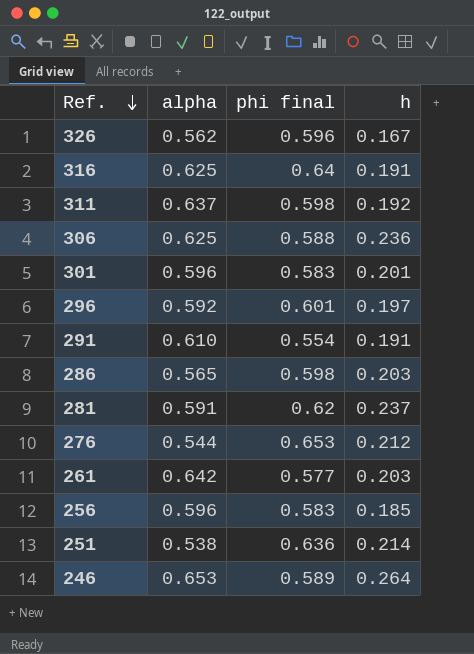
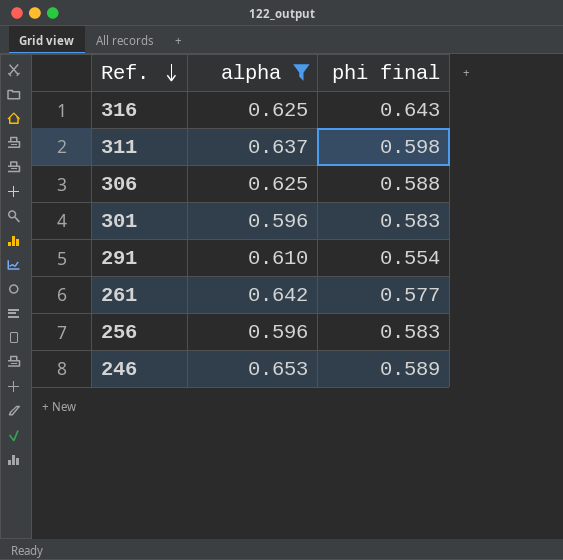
filter: none -> alpha >= 0.596
column h | position: 4 -> none
316 | phi final: 0.64 -> 0.643

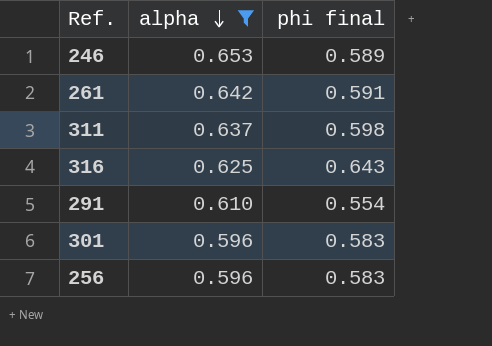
row order: Ref. descending -> alpha descending
row 306: 0.625 | 0.588 -> none
261 | phi final: 0.577 -> 0.591

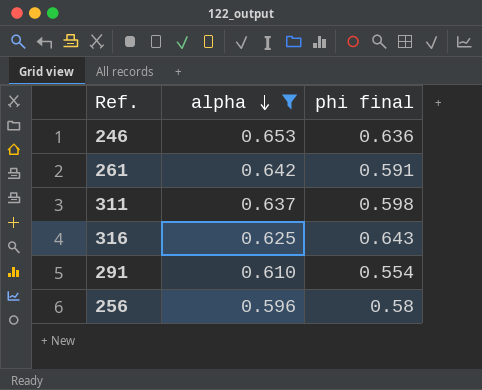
row 301: 0.596 | 0.583 -> none
246 | phi final: 0.589 -> 0.636
256 | phi final: 0.583 -> 0.58

